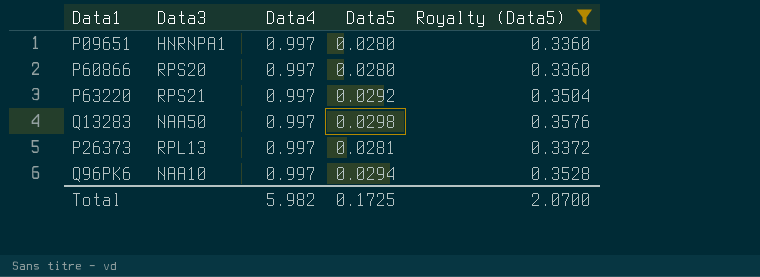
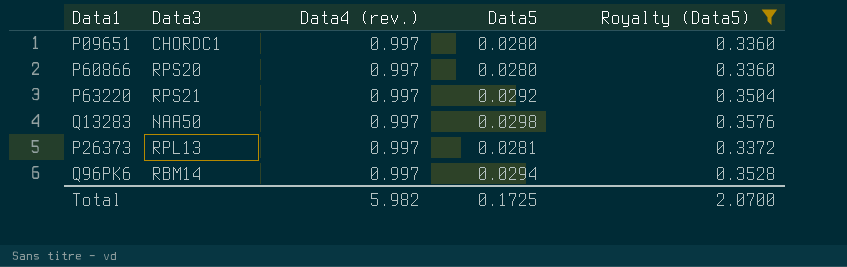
column name: Data4 -> Data4 (rev.)
P09651 | Data3: HNRNPA1 -> CHORDC1
Q96PK6 | Data3: NAA10 -> RBM14

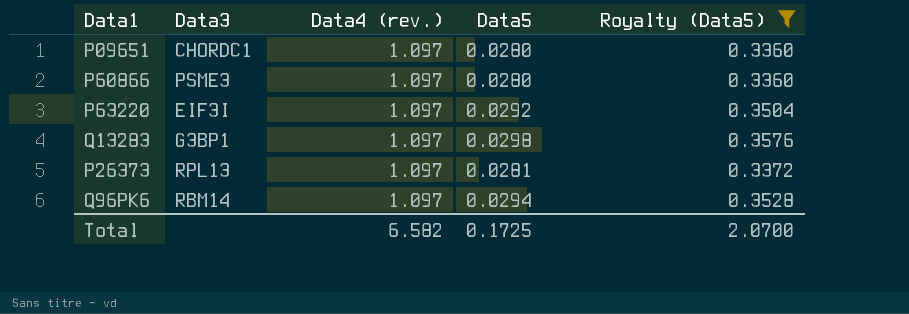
P09651 | Data4 (rev.): 0.997 -> 1.097
P60866 | Data3: RPS20 -> PSME3
P60866 | Data4 (rev.): 0.997 -> 1.097
P63220 | Data3: RPS21 -> EIF3I
P63220 | Data4 (rev.): 0.997 -> 1.097
Q13283 | Data3: NAA50 -> G3BP1
Q13283 | Data4 (rev.): 0.997 -> 1.097
P26373 | Data4 (rev.): 0.997 -> 1.097
Q96PK6 | Data4 (rev.): 0.997 -> 1.097
Total | Data4 (rev.): 5.982 -> 6.582

